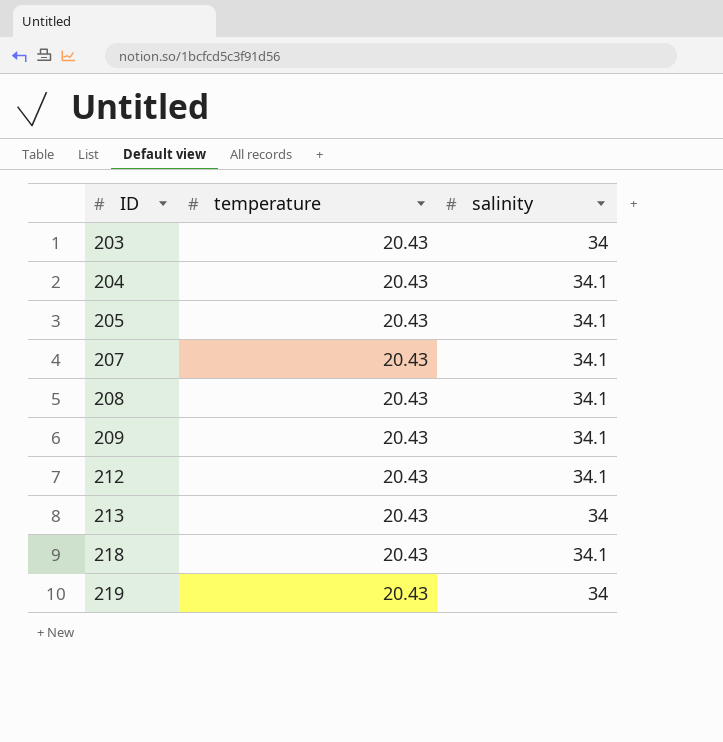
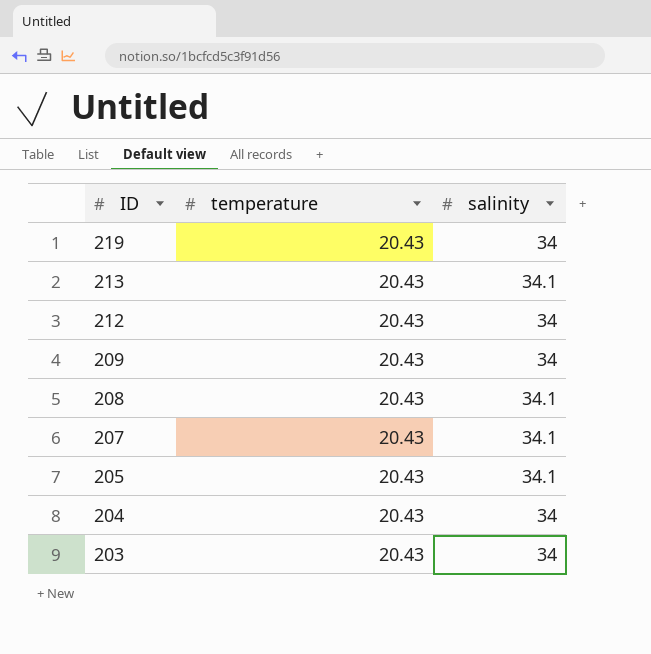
row order: ID ascending -> ID descending
row 218: 20.43 | 34.1 -> none
213 | salinity: 34 -> 34.1
212 | salinity: 34.1 -> 34
209 | salinity: 34.1 -> 34
204 | salinity: 34.1 -> 34

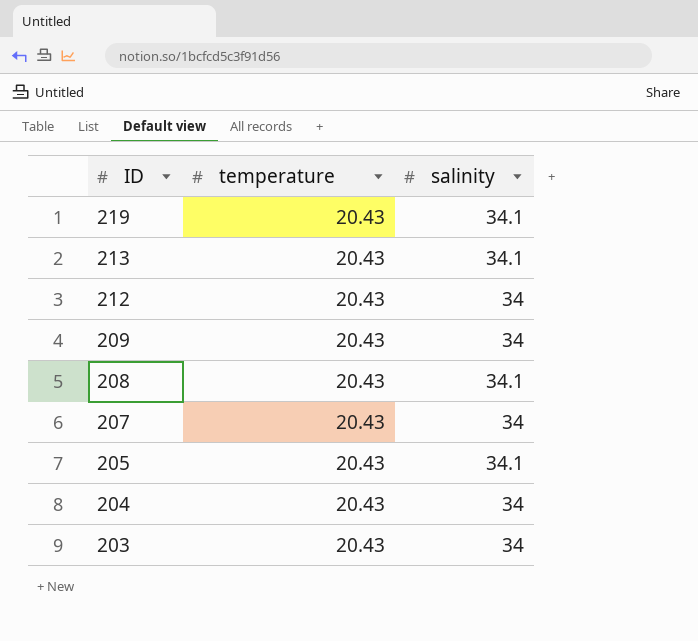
219 | salinity: 34 -> 34.1
207 | salinity: 34.1 -> 34

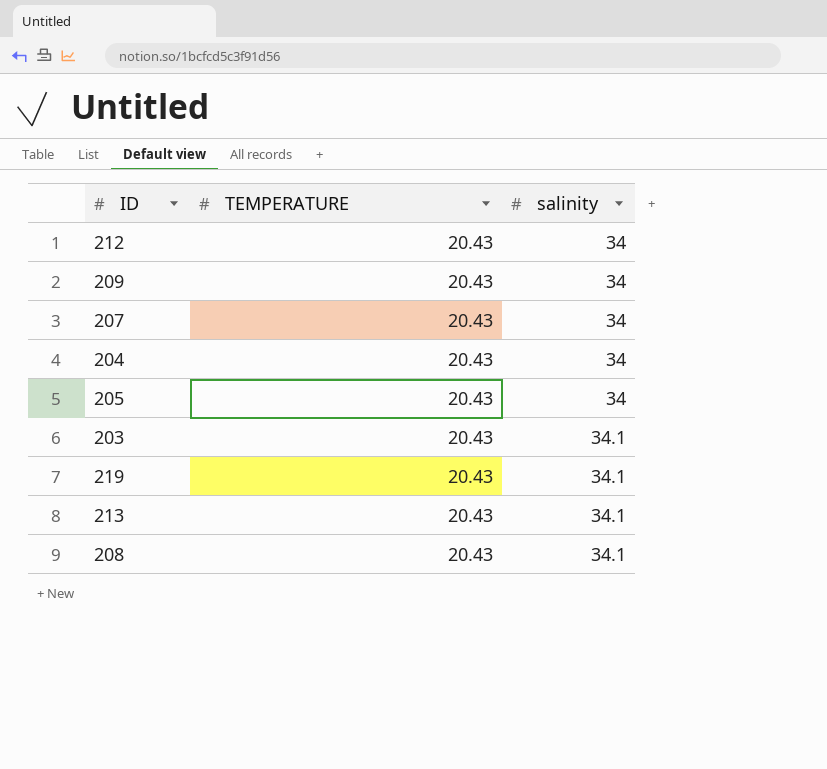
row order: ID descending -> salinity ascending
column name: temperature -> TEMPERATURE
205 | salinity: 34.1 -> 34
203 | salinity: 34 -> 34.1

